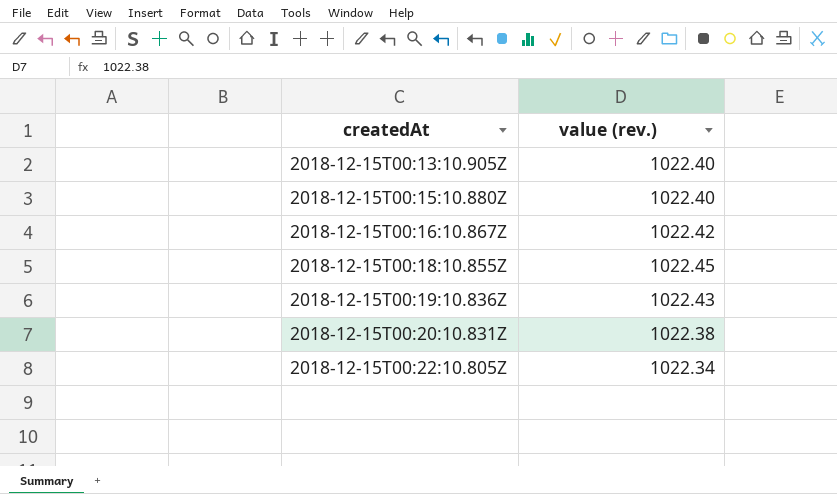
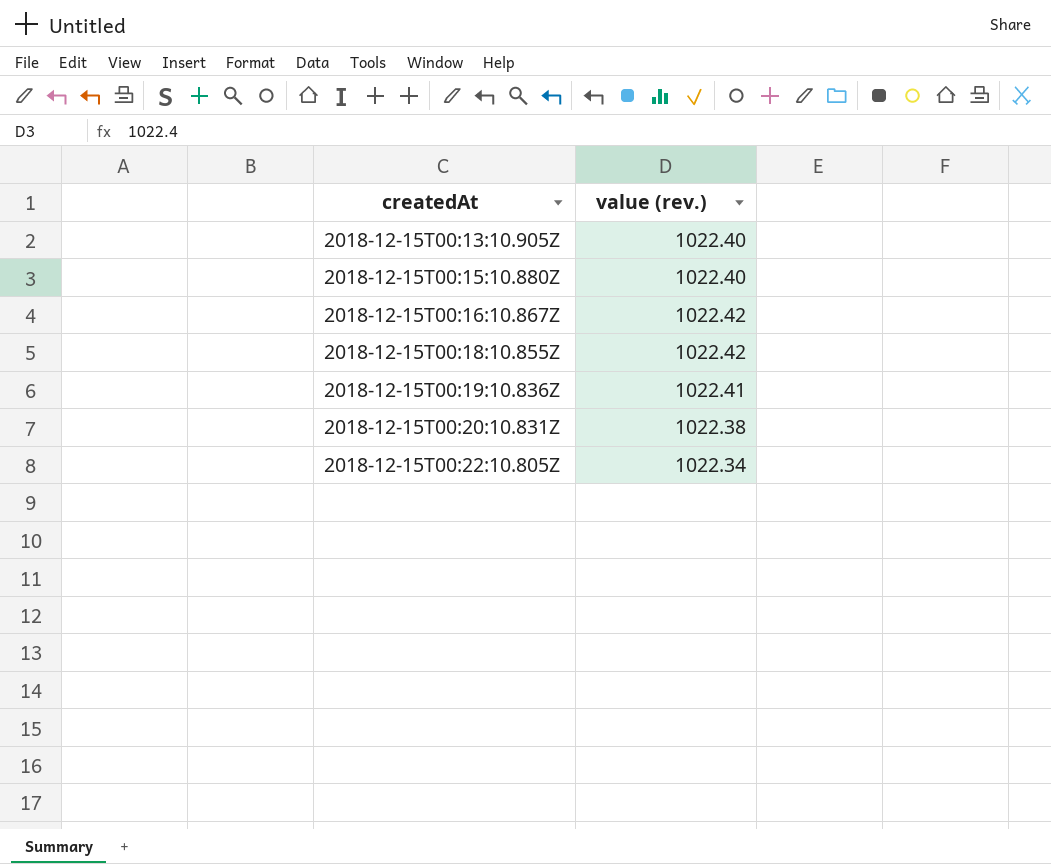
2018-12-15T00:18:10.855Z | value (rev.): 1022.45 -> 1022.42
2018-12-15T00:19:10.836Z | value (rev.): 1022.43 -> 1022.41

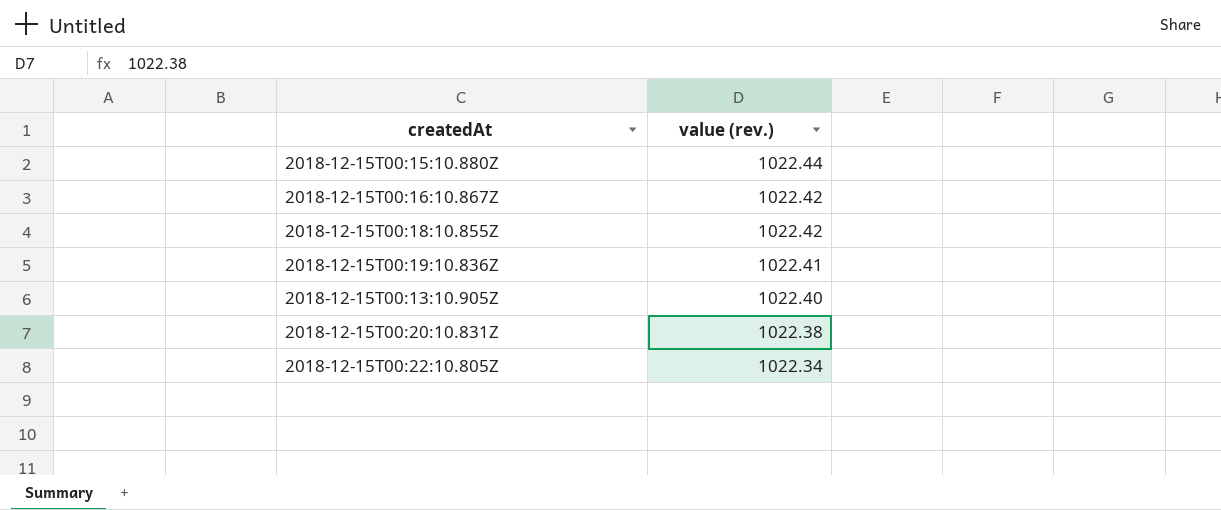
row order: createdAt ascending -> value (rev.) descending
2018-12-15T00:15:10.880Z | value (rev.): 1022.40 -> 1022.44

